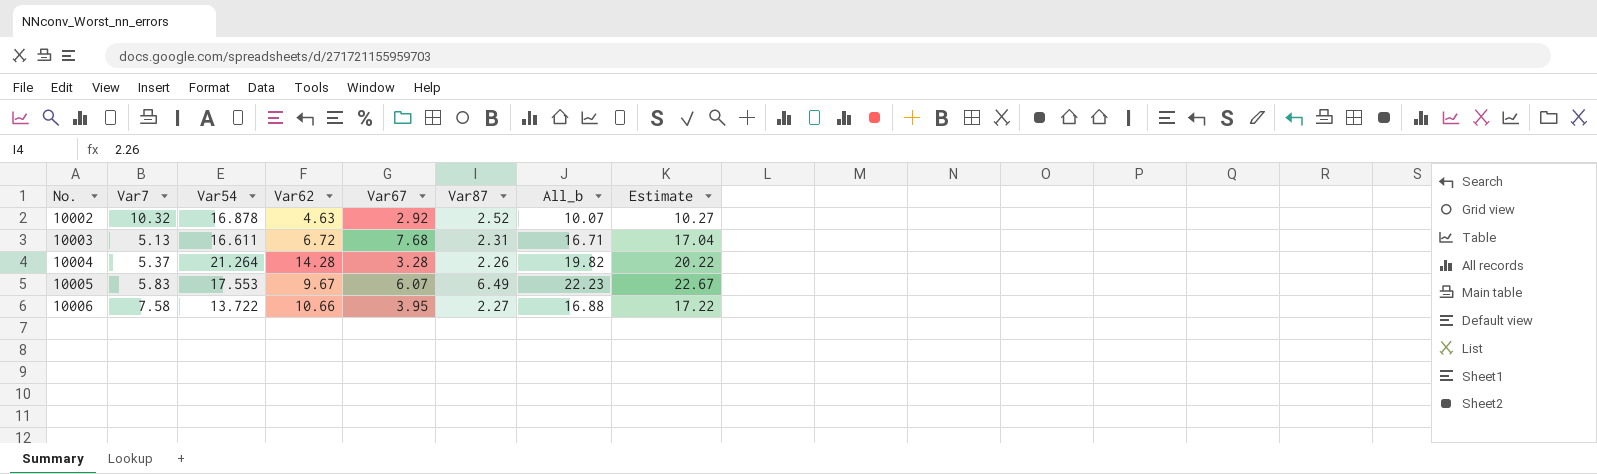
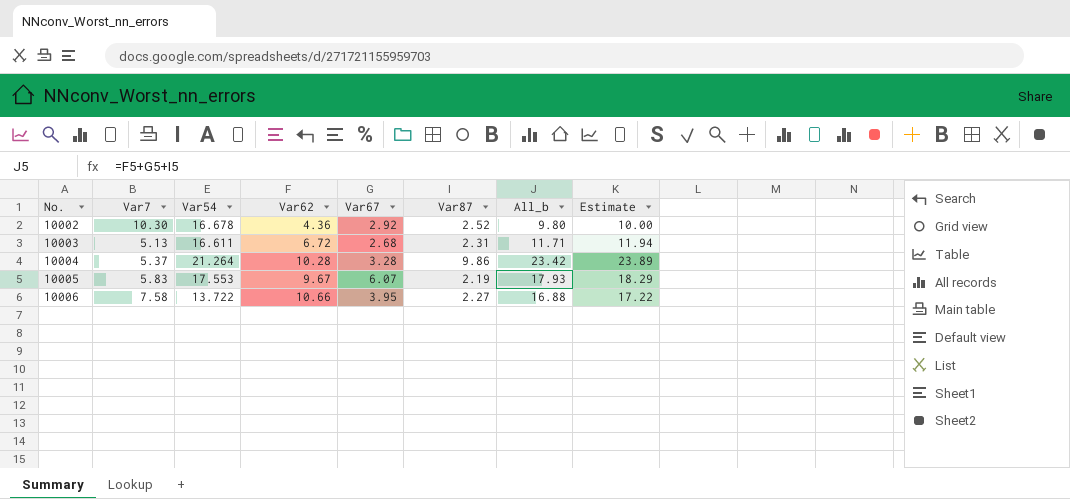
10002 | Var7: 10.32 -> 10.30
10002 | Var54: 16.878 -> 16.678
10002 | Var62: 4.63 -> 4.36
10002 | All_b: 10.07 -> 9.80
10002 | Estimate: 10.27 -> 10.00
10003 | Var67: 7.68 -> 2.68
10003 | All_b: 16.71 -> 11.71
10003 | Estimate: 17.04 -> 11.94
10004 | Var62: 14.28 -> 10.28
10004 | Var87: 2.26 -> 9.86
10004 | All_b: 19.82 -> 23.42
10004 | Estimate: 20.22 -> 23.89
10005 | Var87: 6.49 -> 2.19
10005 | All_b: 22.23 -> 17.93
10005 | Estimate: 22.67 -> 18.29

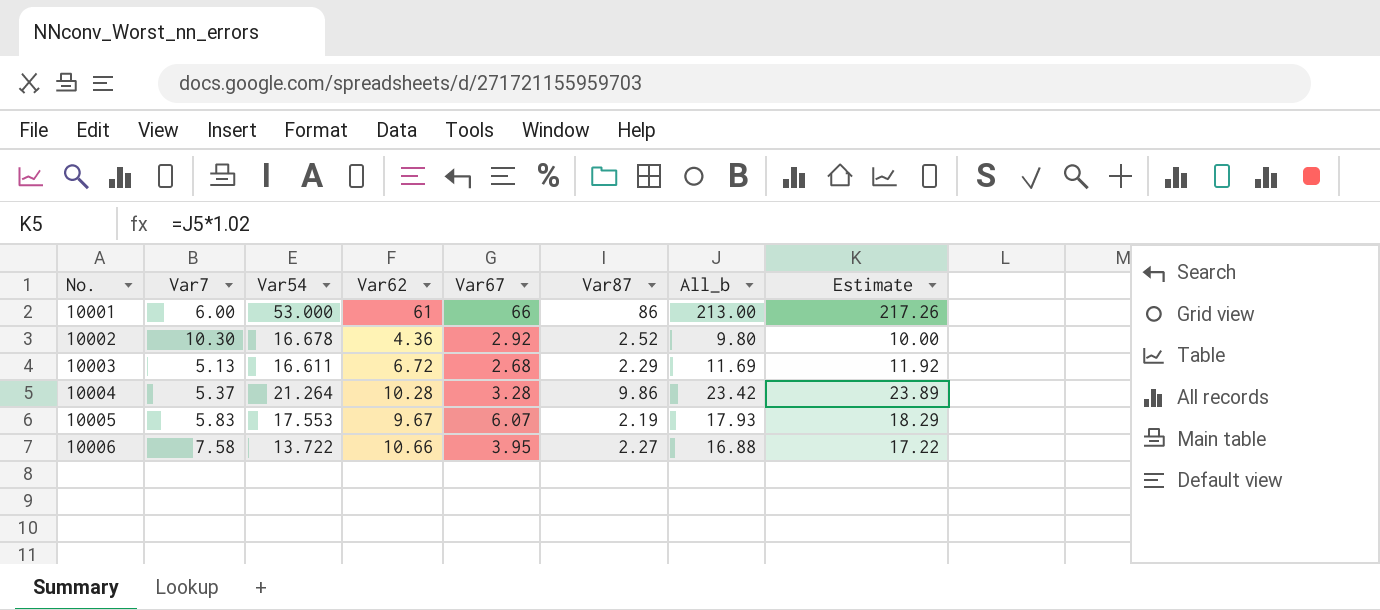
row 10001: none -> 6.00 | 53.000 | 61 | 66 | 86 | 213.00 | 217.26
10003 | Var87: 2.31 -> 2.29
10003 | All_b: 11.71 -> 11.69
10003 | Estimate: 11.94 -> 11.92

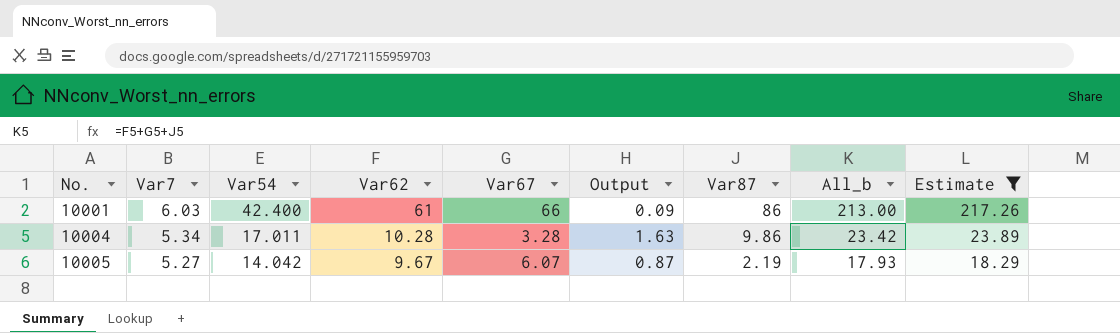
filter: none -> Estimate >= 18.29
column Output | formula: none -> [Var7] / [Var67]
10001 | Var7: 6.00 -> 6.03
10001 | Var54: 53.000 -> 42.400
10004 | Var7: 5.37 -> 5.34
10004 | Var54: 21.264 -> 17.011
10005 | Var7: 5.83 -> 5.27
10005 | Var54: 17.553 -> 14.042

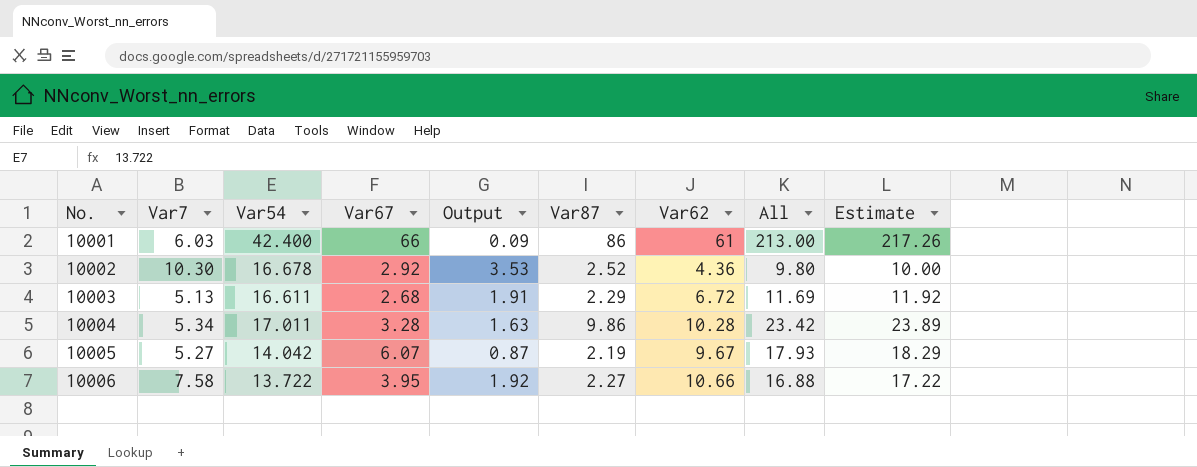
filter: Estimate >= 18.29 -> none
column Var62 | position: 4 -> 7
column name: All_b -> All

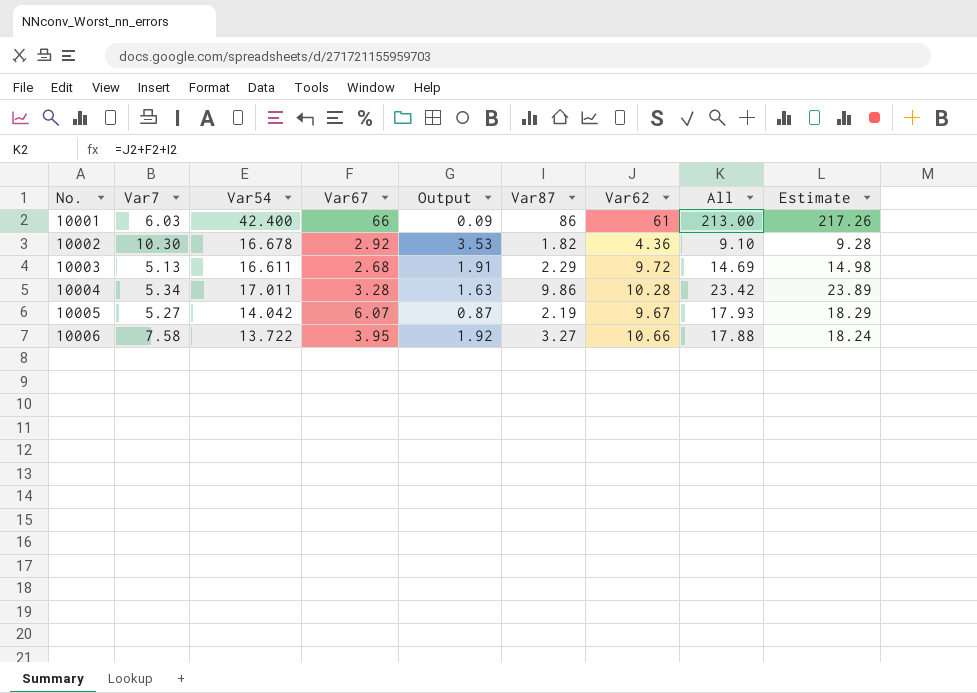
10002 | Var87: 2.52 -> 1.82
10002 | All: 9.80 -> 9.10
10002 | Estimate: 10.00 -> 9.28
10003 | Var62: 6.72 -> 9.72
10003 | All: 11.69 -> 14.69
10003 | Estimate: 11.92 -> 14.98
10006 | Var87: 2.27 -> 3.27
10006 | All: 16.88 -> 17.88
10006 | Estimate: 17.22 -> 18.24

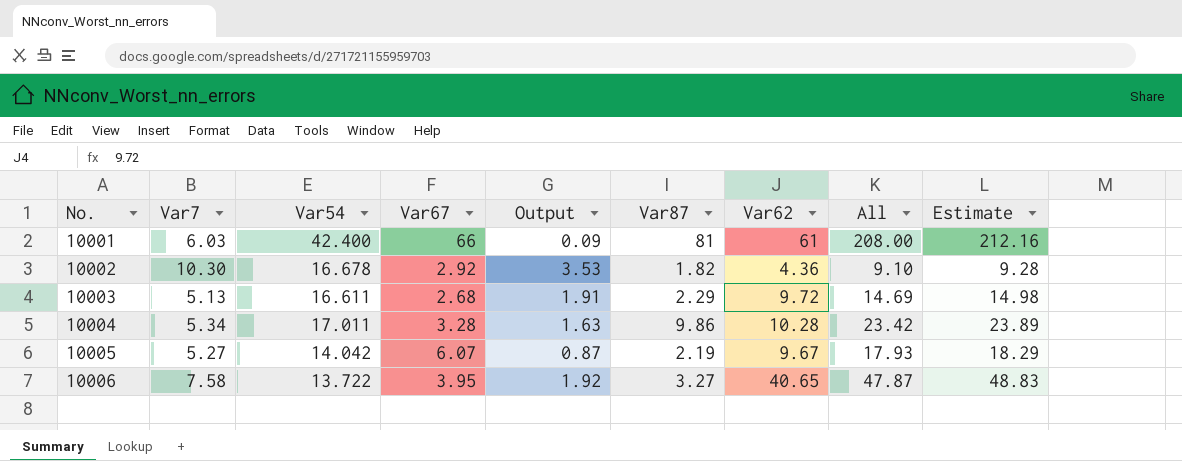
10001 | Var87: 86 -> 81
10001 | All: 213.00 -> 208.00
10001 | Estimate: 217.26 -> 212.16
10006 | Var62: 10.66 -> 40.65
10006 | All: 17.88 -> 47.87
10006 | Estimate: 18.24 -> 48.83

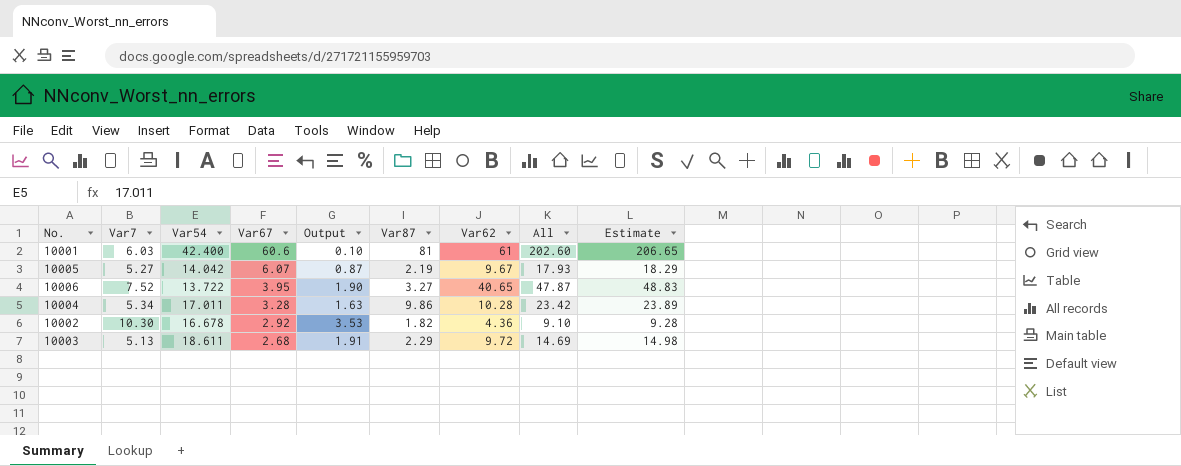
row order: No. ascending -> Var67 descending
10001 | Var67: 66 -> 60.6
10001 | Output: 0.09 -> 0.10
10001 | All: 208.00 -> 202.60
10001 | Estimate: 212.16 -> 206.65
10006 | Var7: 7.58 -> 7.52
10006 | Output: 1.92 -> 1.90
10003 | Var54: 16.611 -> 18.611

